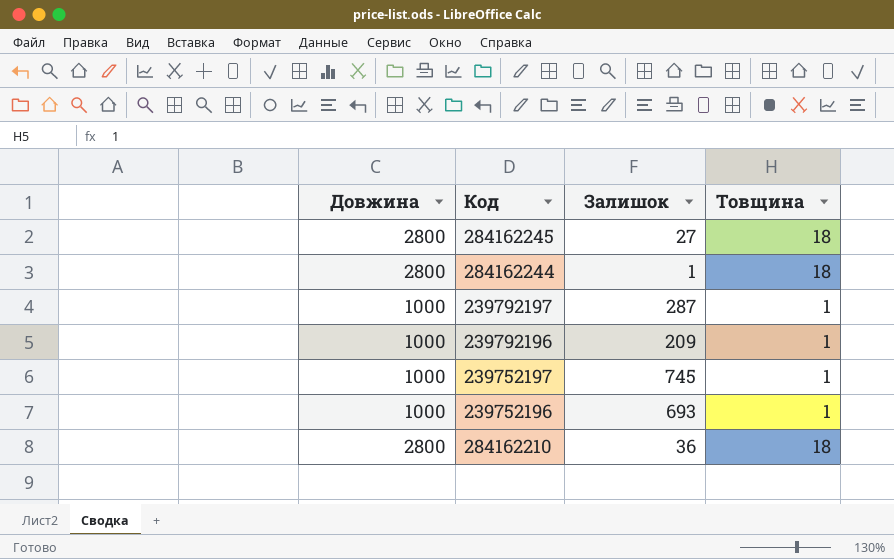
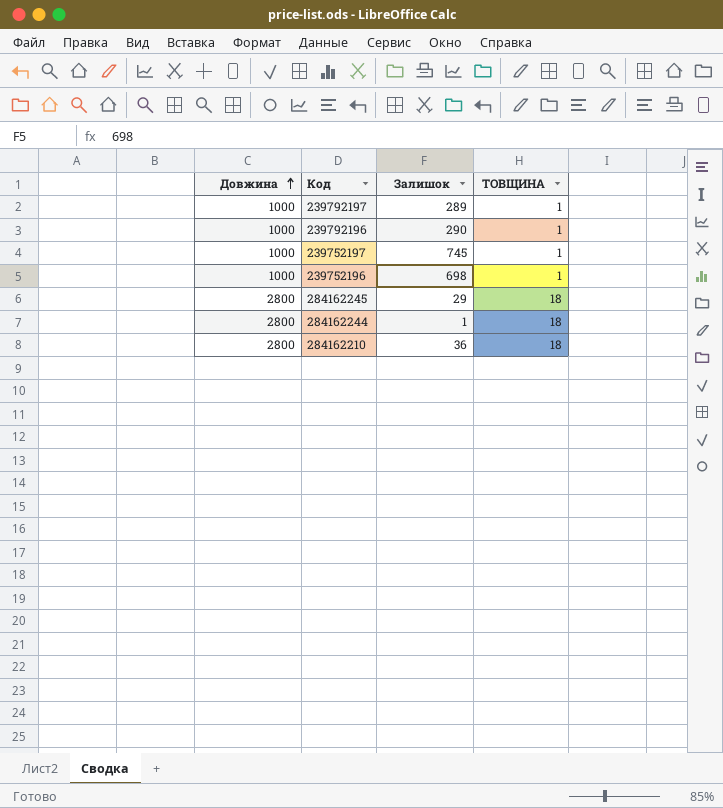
row order: none -> Довжина ascending
column name: Товщина -> ТОВЩИНА
239792197 | Залишок: 287 -> 289
239792196 | Залишок: 209 -> 290
239752196 | Залишок: 693 -> 698
284162245 | Залишок: 27 -> 29

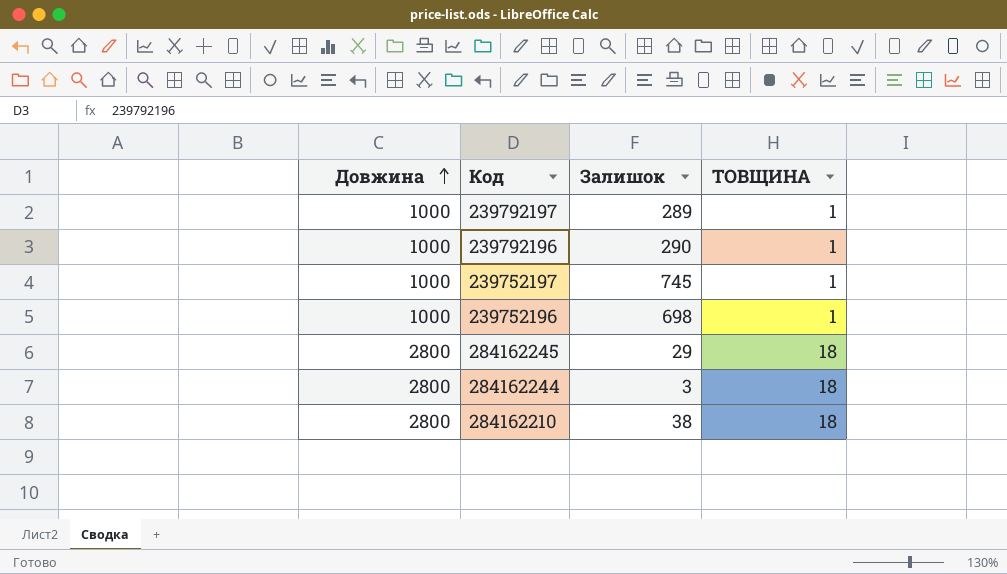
284162244 | Залишок: 1 -> 3
284162210 | Залишок: 36 -> 38

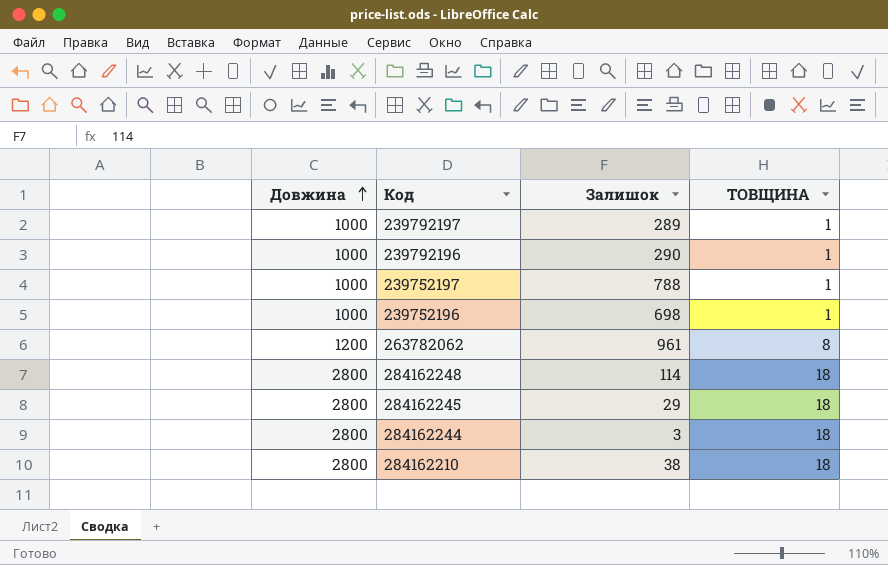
239752197 | Залишок: 745 -> 788
row 263782062: none -> 1200 | 961 | 8
row 284162248: none -> 2800 | 114 | 18

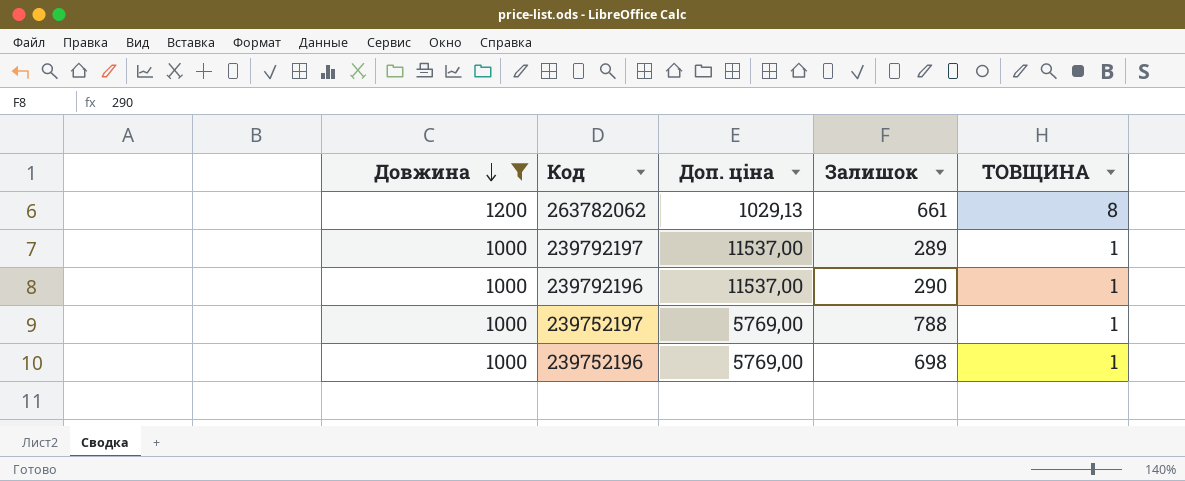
filter: none -> Довжина != 2800
row order: Довжина ascending -> Довжина descending
column Доп. ціна | position: none -> 3
263782062 | Залишок: 961 -> 661

